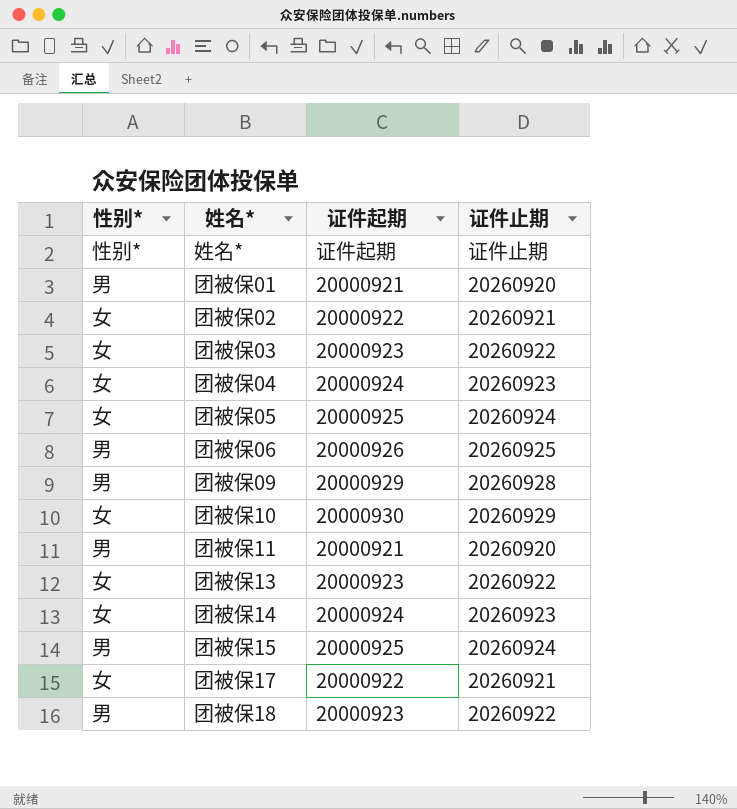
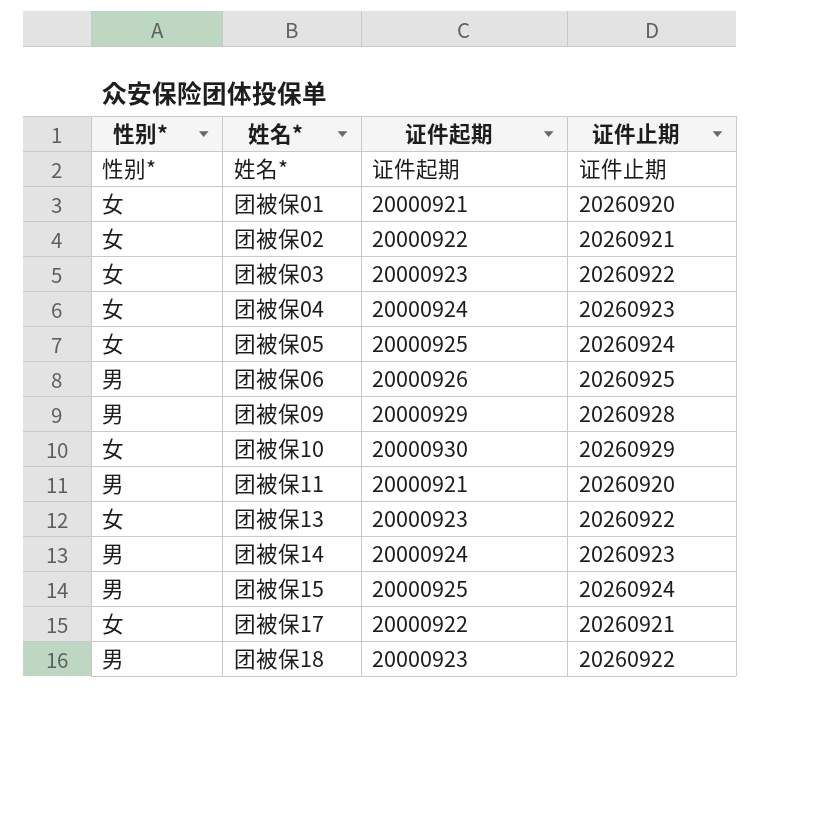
团被保01 | 性别*: 男 -> 女
团被保14 | 性别*: 女 -> 男

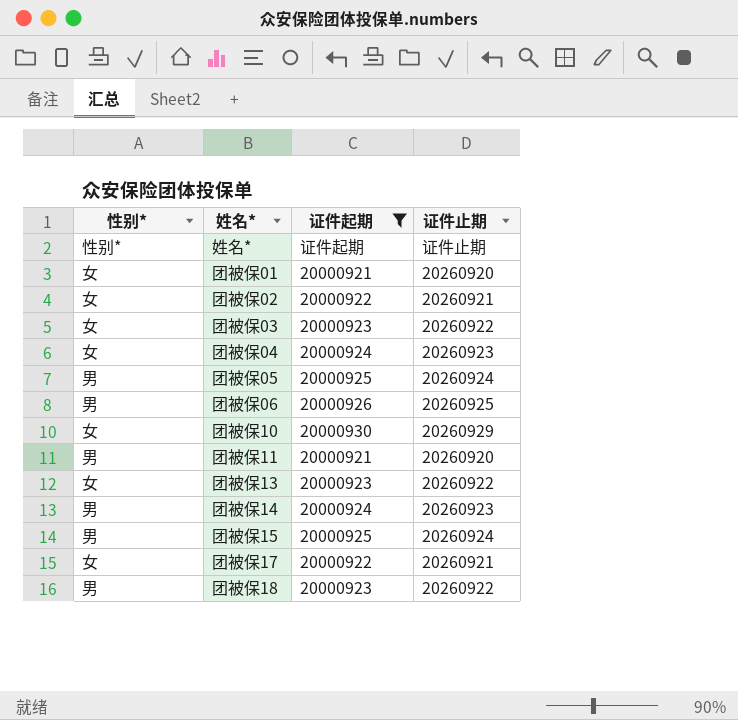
filter: none -> 证件起期 != 20000929
团被保05 | 性别*: 女 -> 男

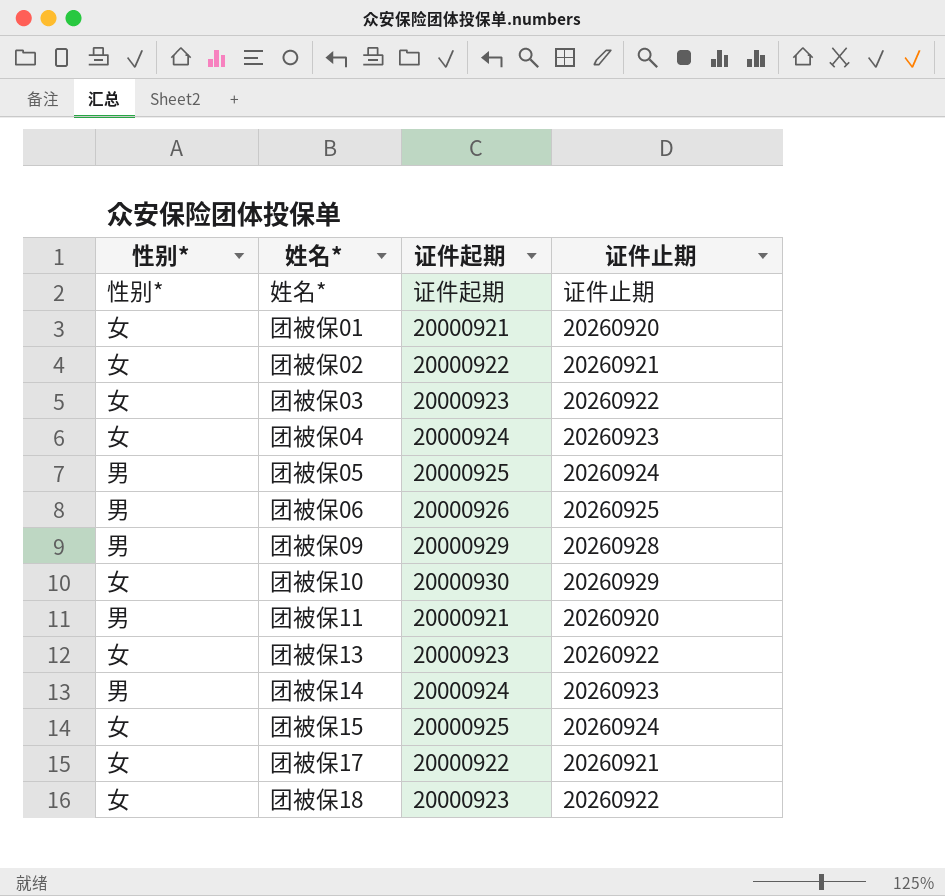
filter: 证件起期 != 20000929 -> none
团被保15 | 性别*: 男 -> 女
团被保18 | 性别*: 男 -> 女

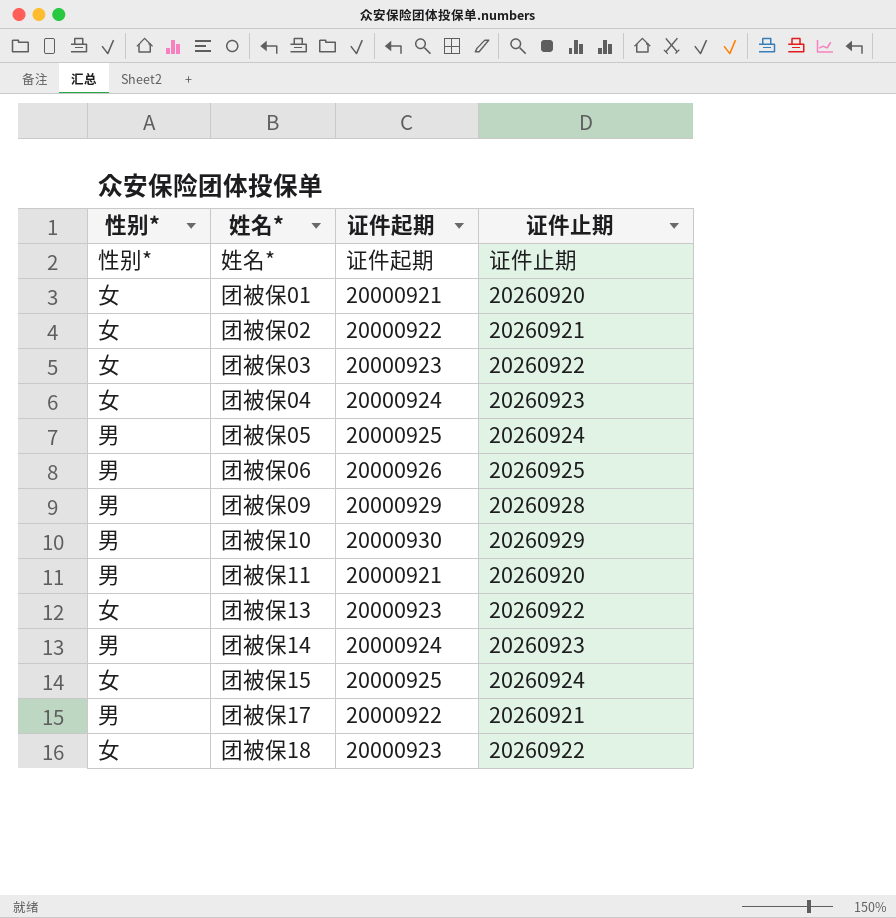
团被保10 | 性别*: 女 -> 男
团被保17 | 性别*: 女 -> 男

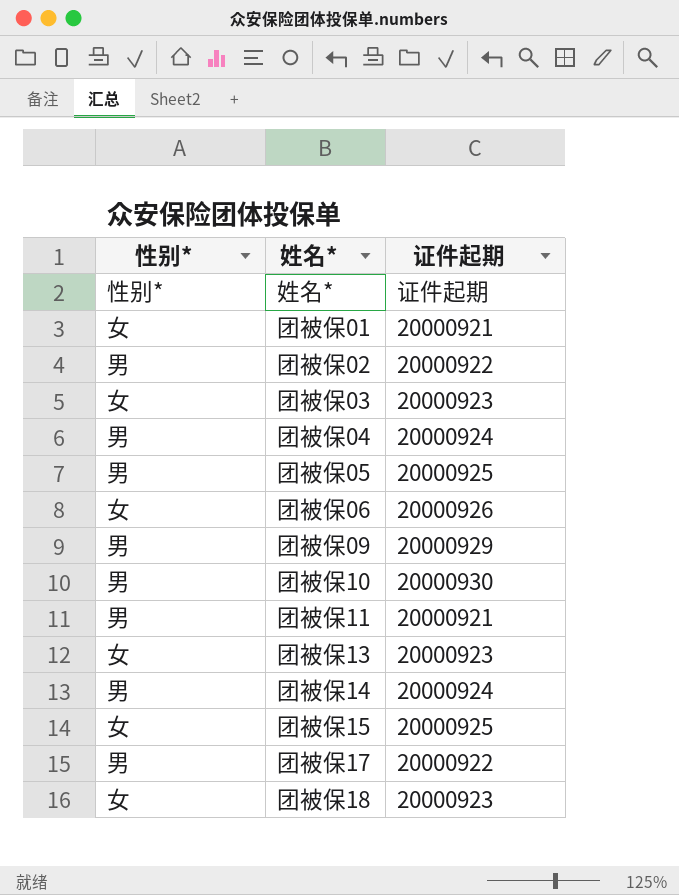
column 证件止期 | position: 4 -> none
团被保02 | 性别*: 女 -> 男
团被保04 | 性别*: 女 -> 男
团被保06 | 性别*: 男 -> 女

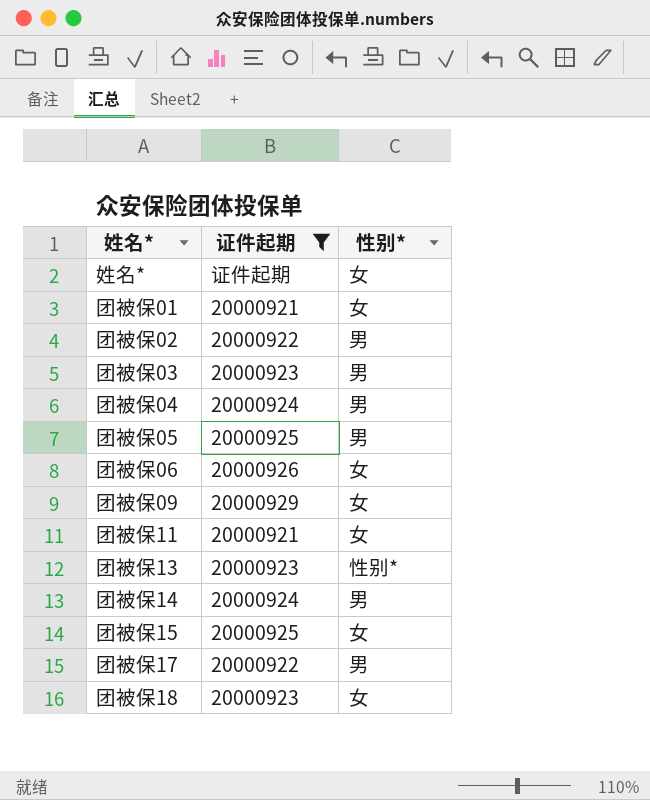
filter: none -> 证件起期 != 20000930
column 性别* | position: 1 -> 3
姓名* | 性别*: 性别* -> 女
团被保03 | 性别*: 女 -> 男
团被保09 | 性别*: 男 -> 女
团被保11 | 性别*: 男 -> 女
团被保13 | 性别*: 女 -> 性别*

